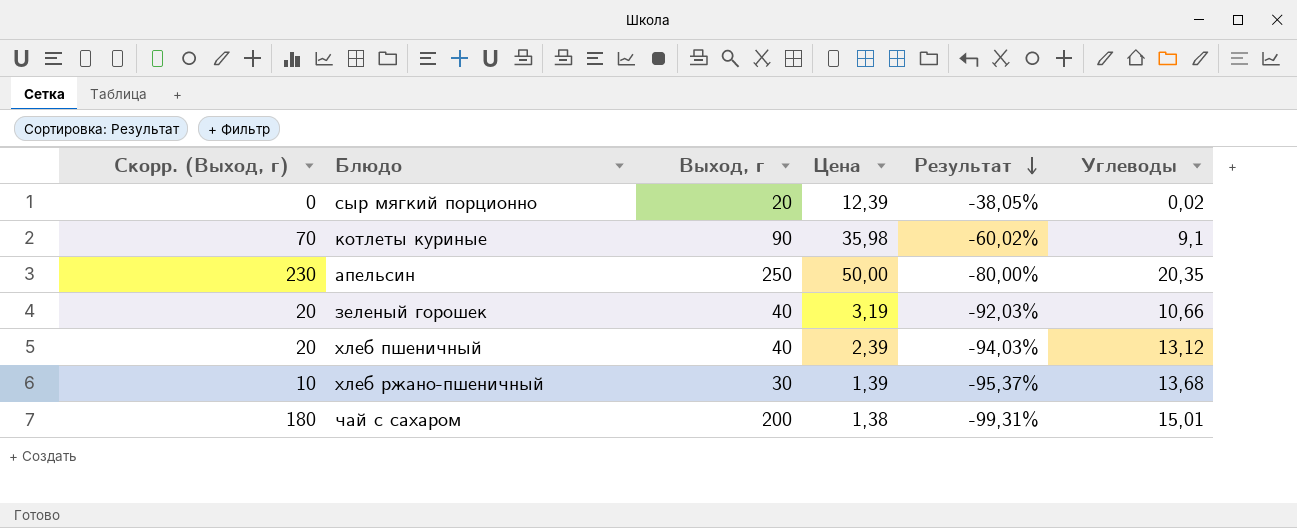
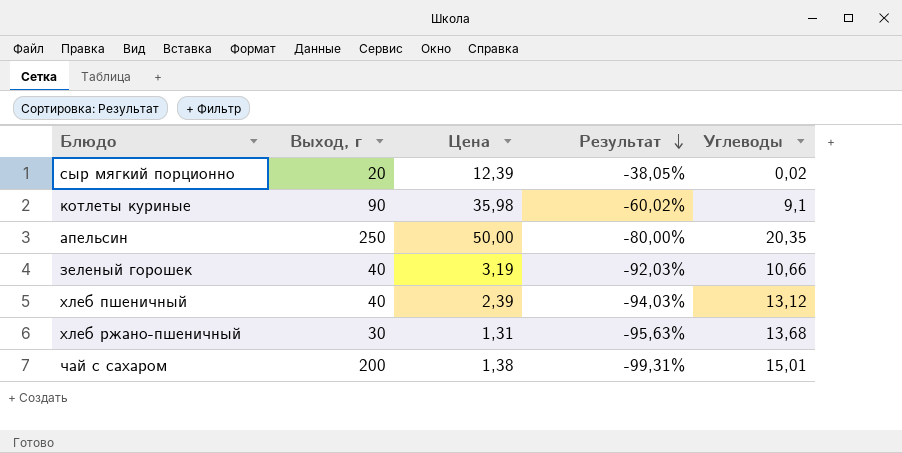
column Скорр. (Выход, г) | formula: [Выход, г] - 20 -> none
хлеб ржано-пшеничный | Цена: 1,39 -> 1,31
хлеб ржано-пшеничный | Результат: -95,37% -> -95,63%

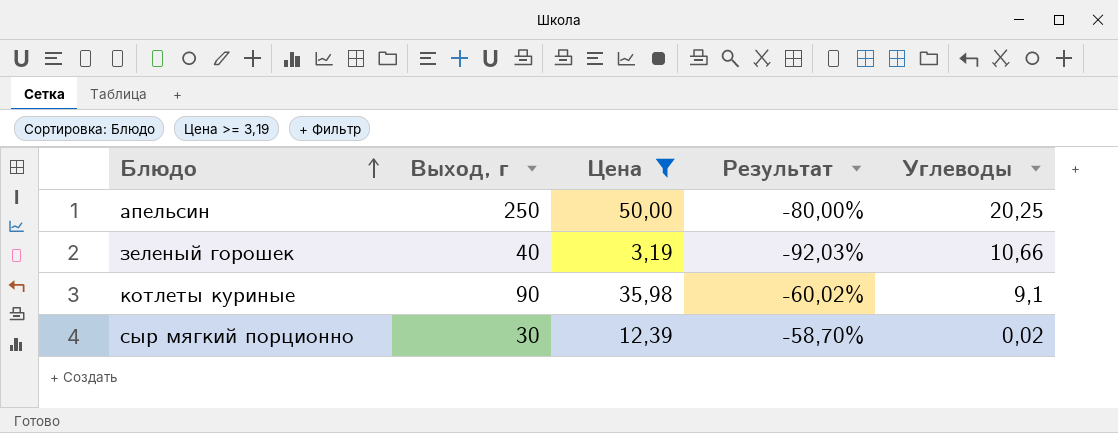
filter: none -> Цена >= 3,19
row order: Результат descending -> Блюдо ascending
апельсин | Углеводы: 20,35 -> 20,25
сыр мягкий порционно | Выход, г: 20 -> 30
сыр мягкий порционно | Результат: -38,05% -> -58,70%

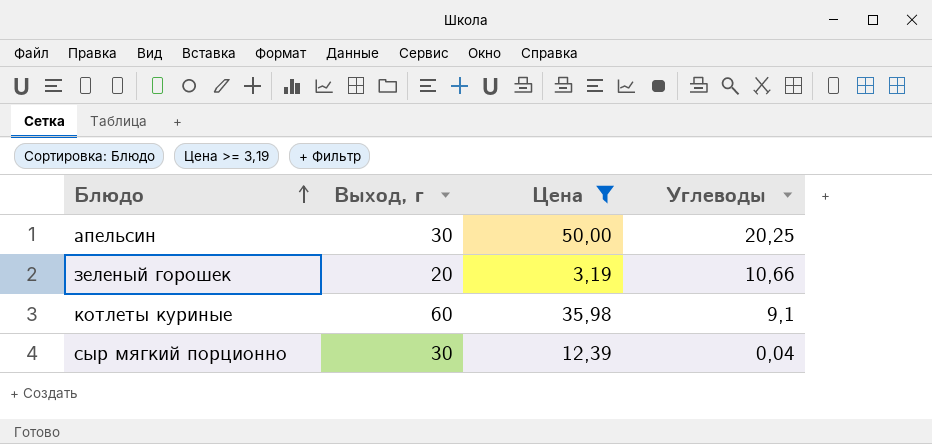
column Результат | formula: ([Цена] - [Выход, г]) / [Выход, г] -> none
апельсин | Выход, г: 250 -> 30
зеленый горошек | Выход, г: 40 -> 20
котлеты куриные | Выход, г: 90 -> 60
сыр мягкий порционно | Углеводы: 0,02 -> 0,04

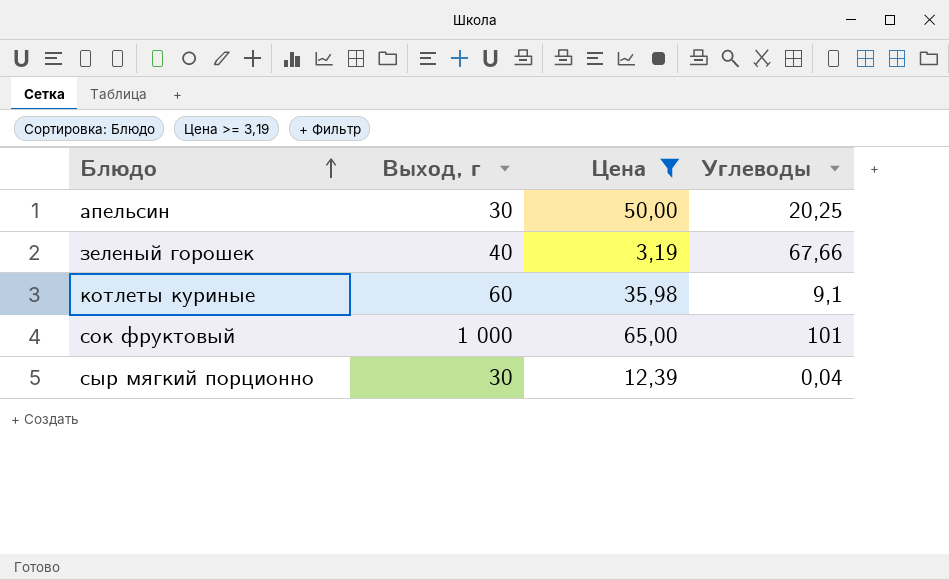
зеленый горошек | Выход, г: 20 -> 40
зеленый горошек | Углеводы: 10,66 -> 67,66
row сок фруктовый: none -> 1 000 | 65,00 | 101

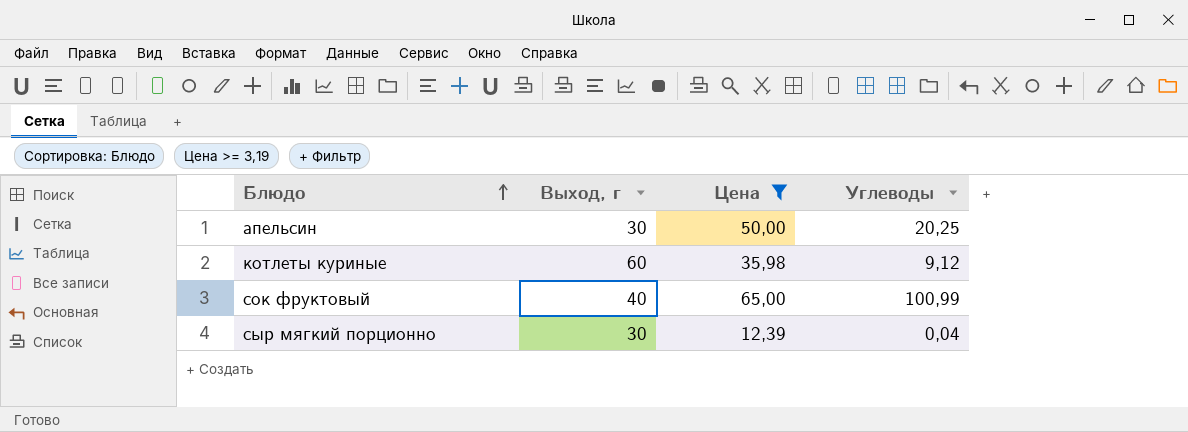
row зеленый горошек: 40 | 3,19 | 67,66 -> none
котлеты куриные | Углеводы: 9,1 -> 9,12
сок фруктовый | Выход, г: 1 000 -> 40
сок фруктовый | Углеводы: 101 -> 100,99

